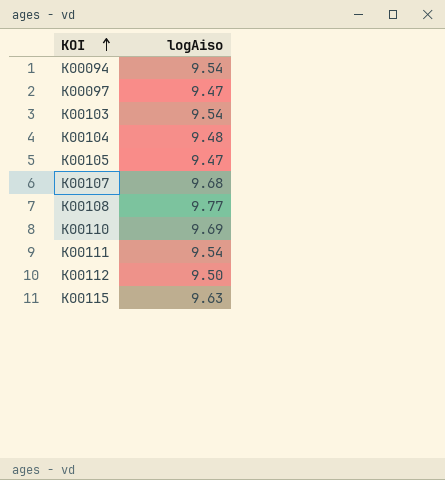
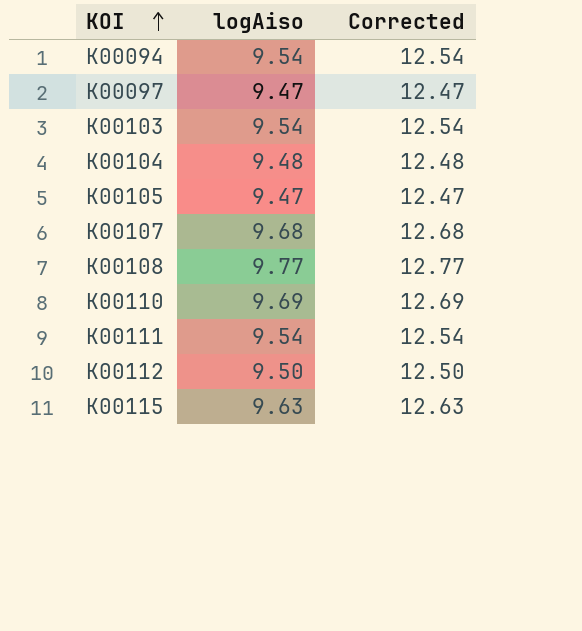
column Corrected | formula: none -> [logAiso] + 3

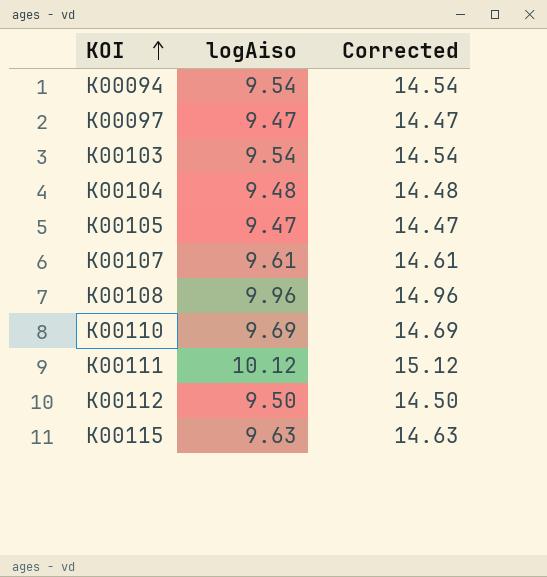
column Corrected | formula: [logAiso] + 3 -> [logAiso] + 5
K00107 | logAiso: 9.68 -> 9.61
K00108 | logAiso: 9.77 -> 9.96
K00111 | logAiso: 9.54 -> 10.12

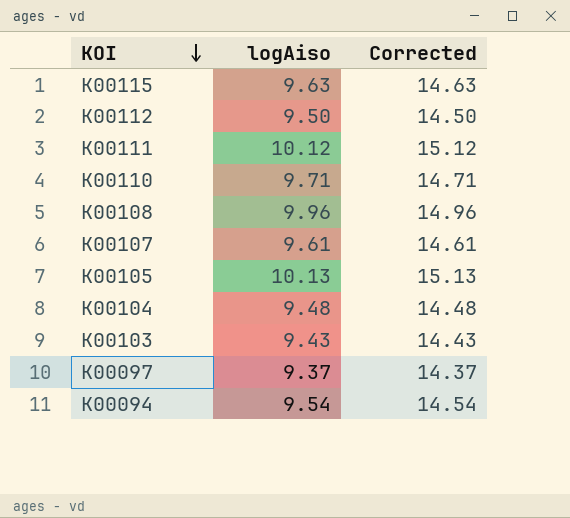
row order: KOI ascending -> KOI descending
K00110 | logAiso: 9.69 -> 9.71
K00110 | Corrected: 14.69 -> 14.71
K00105 | logAiso: 9.47 -> 10.13
K00105 | Corrected: 14.47 -> 15.13
K00103 | logAiso: 9.54 -> 9.43
K00103 | Corrected: 14.54 -> 14.43
K00097 | logAiso: 9.47 -> 9.37
K00097 | Corrected: 14.47 -> 14.37

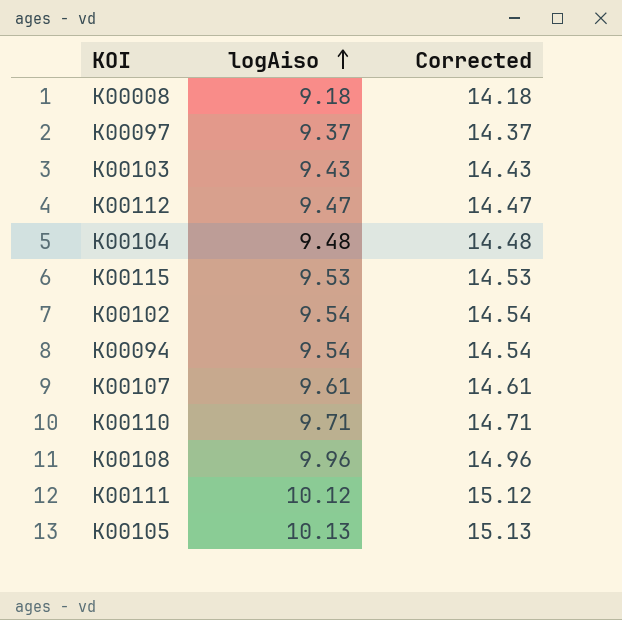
row order: KOI descending -> logAiso ascending
row K00008: none -> 9.18 | 14.18
K00112 | logAiso: 9.50 -> 9.47
K00112 | Corrected: 14.50 -> 14.47
K00115 | logAiso: 9.63 -> 9.53
K00115 | Corrected: 14.63 -> 14.53
row K00102: none -> 9.54 | 14.54

